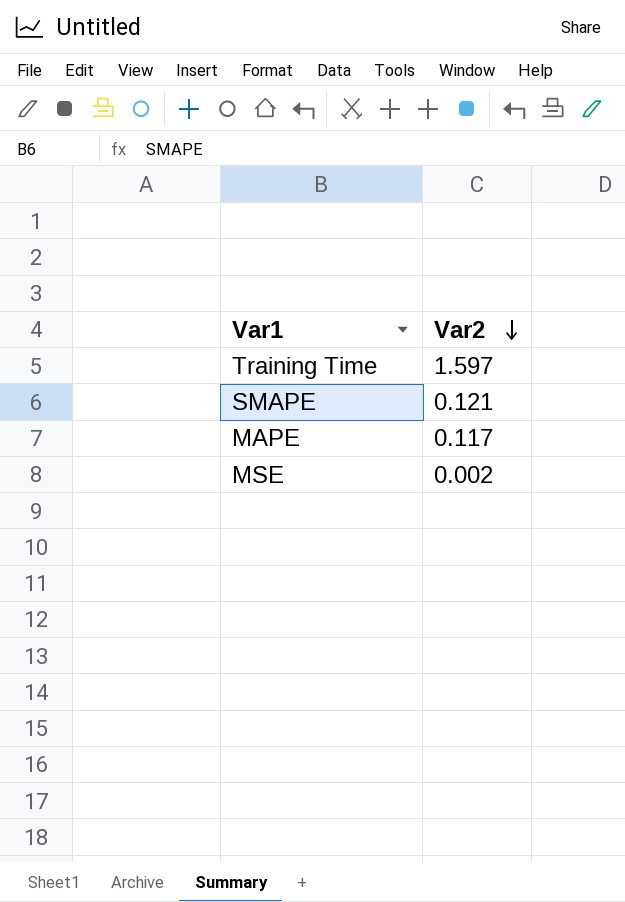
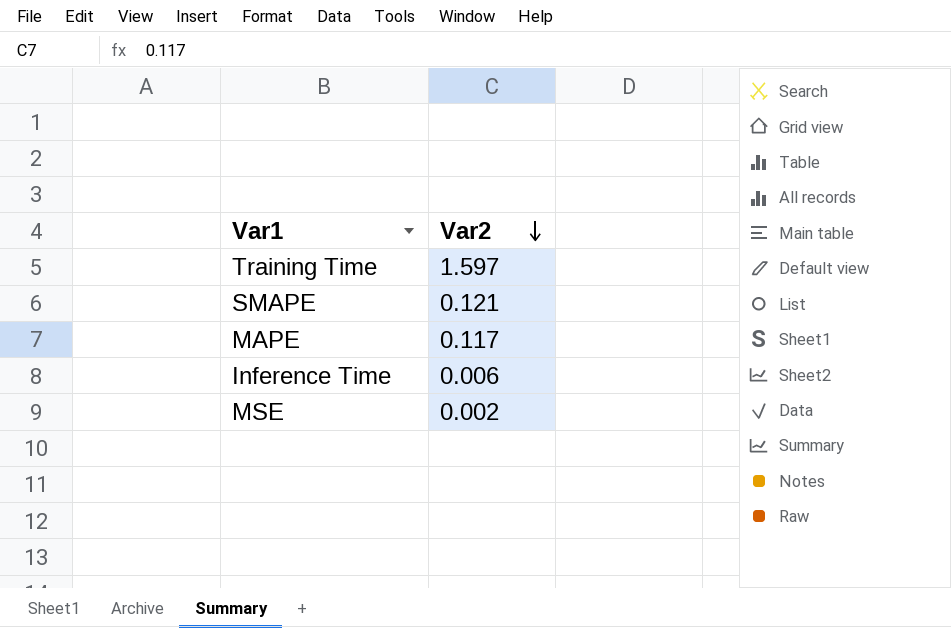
row Inference Time: none -> 0.006

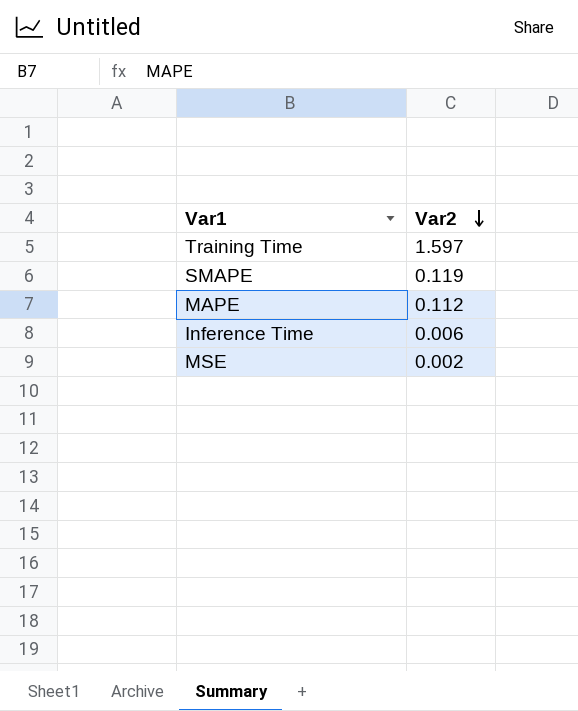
SMAPE | Var2: 0.121 -> 0.119
MAPE | Var2: 0.117 -> 0.112

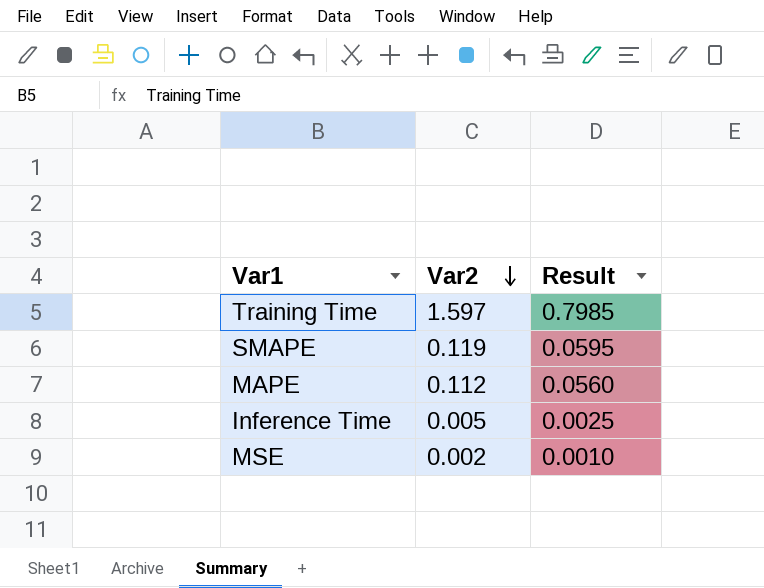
column Result | formula: none -> [Var2] * 0.5
Inference Time | Var2: 0.006 -> 0.005

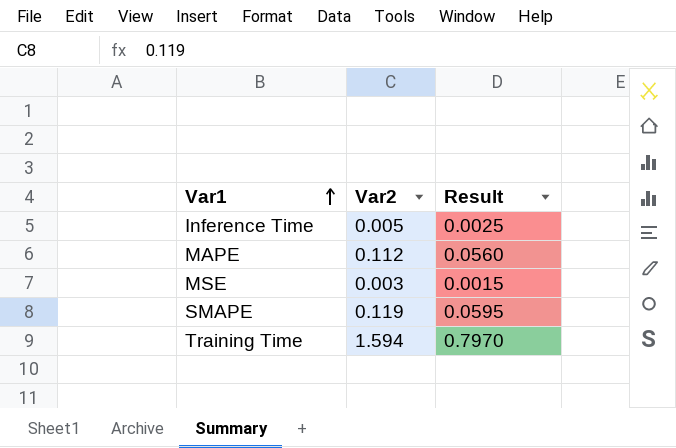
row order: Var2 descending -> Var1 ascending
MSE | Var2: 0.002 -> 0.003
MSE | Result: 0.0010 -> 0.0015
Training Time | Var2: 1.597 -> 1.594
Training Time | Result: 0.7985 -> 0.7970

